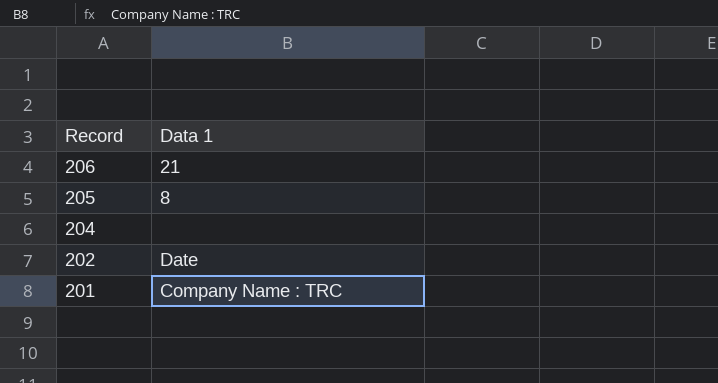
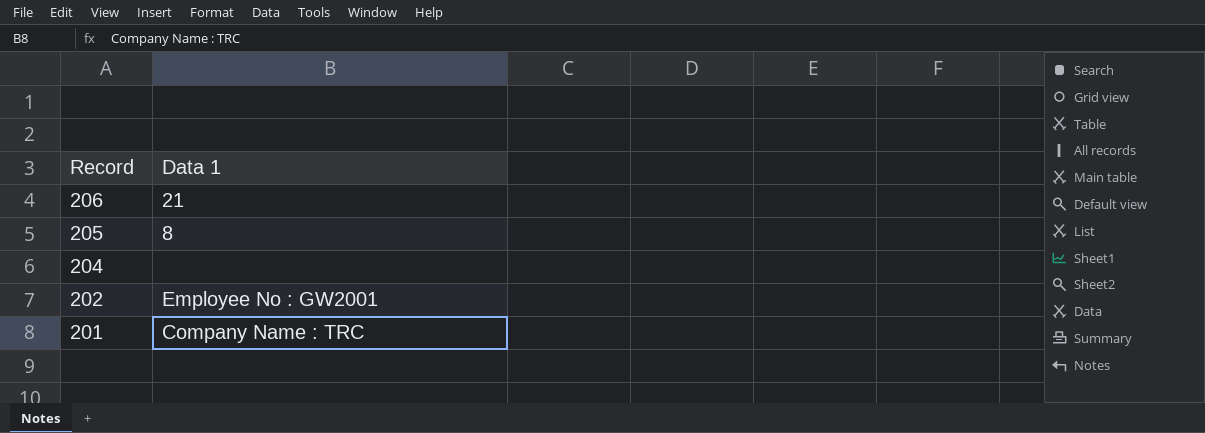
202 | Data 1: Date -> Employee No : GW2001

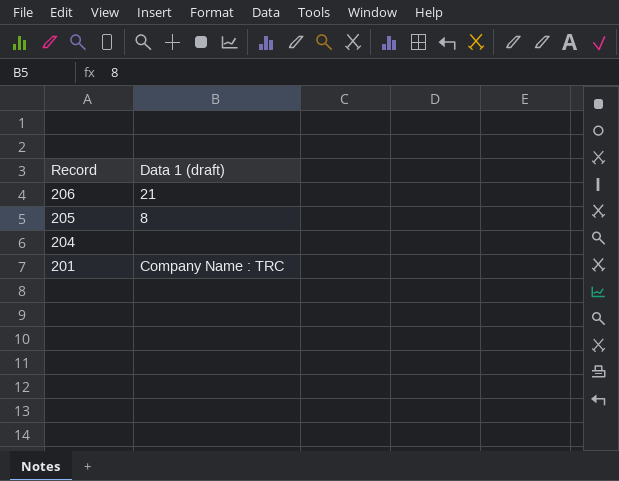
column name: Data 1 -> Data 1 (draft)
row 202: Employee No : GW2001 -> none

